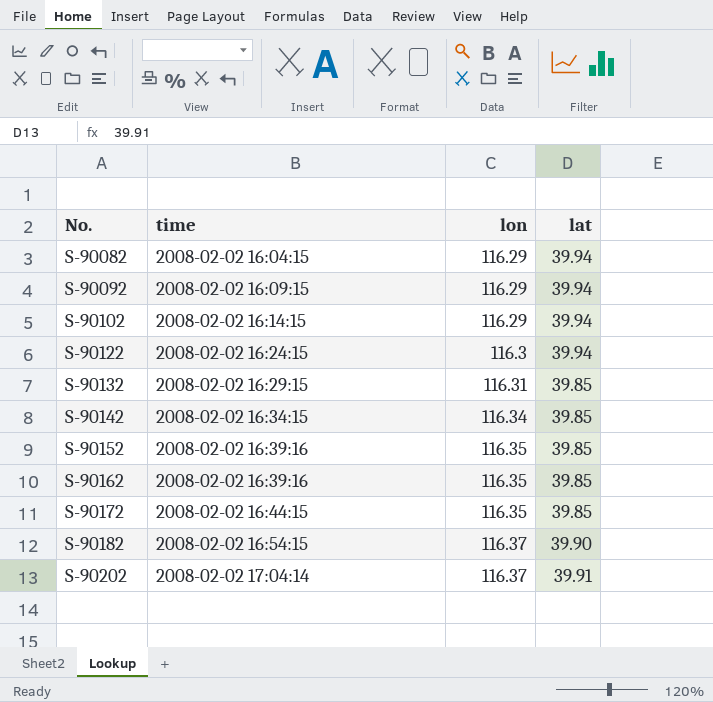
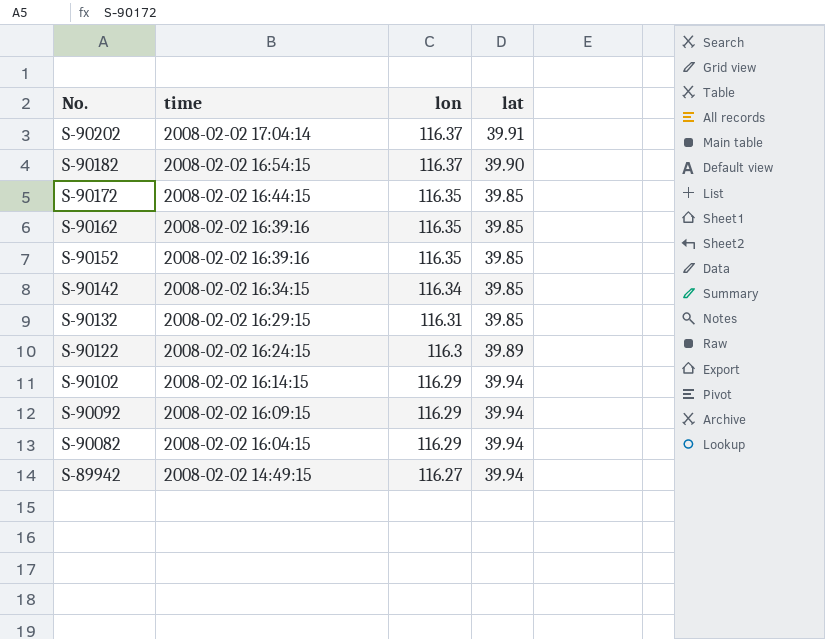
row order: No. ascending -> No. descending
S-90122 | lat: 39.94 -> 39.89
row S-89942: none -> 2008-02-02 14:49:15 | 116.27 | 39.94

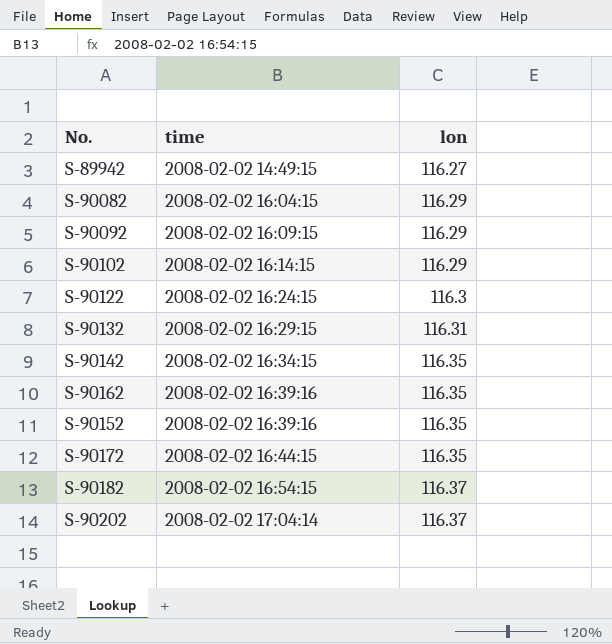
row order: No. descending -> time ascending
column lat | position: 4 -> none
S-90142 | lon: 116.34 -> 116.35

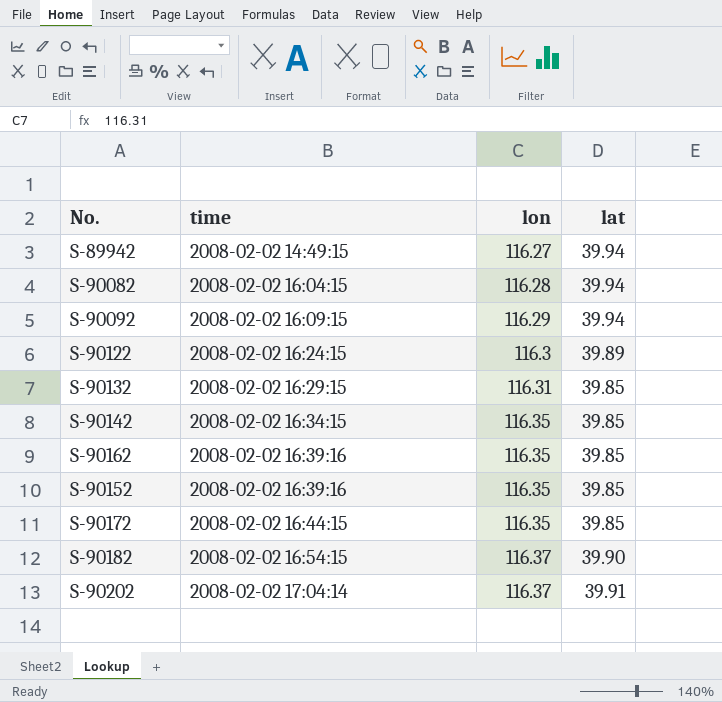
column lat | position: none -> 4
row S-90102: 2008-02-02 16:14:15 | 116.29 -> none
S-90082 | lon: 116.29 -> 116.28

